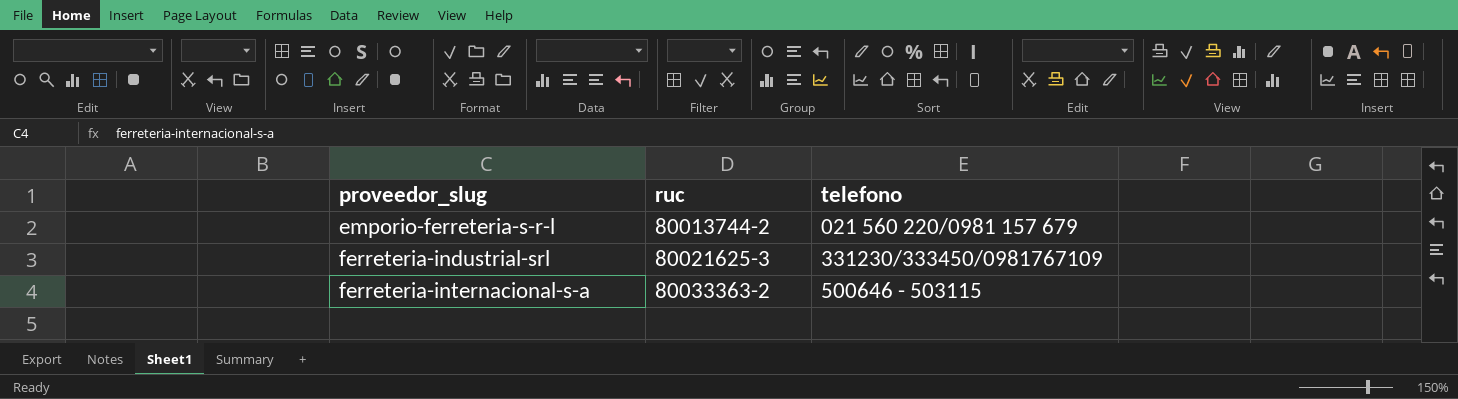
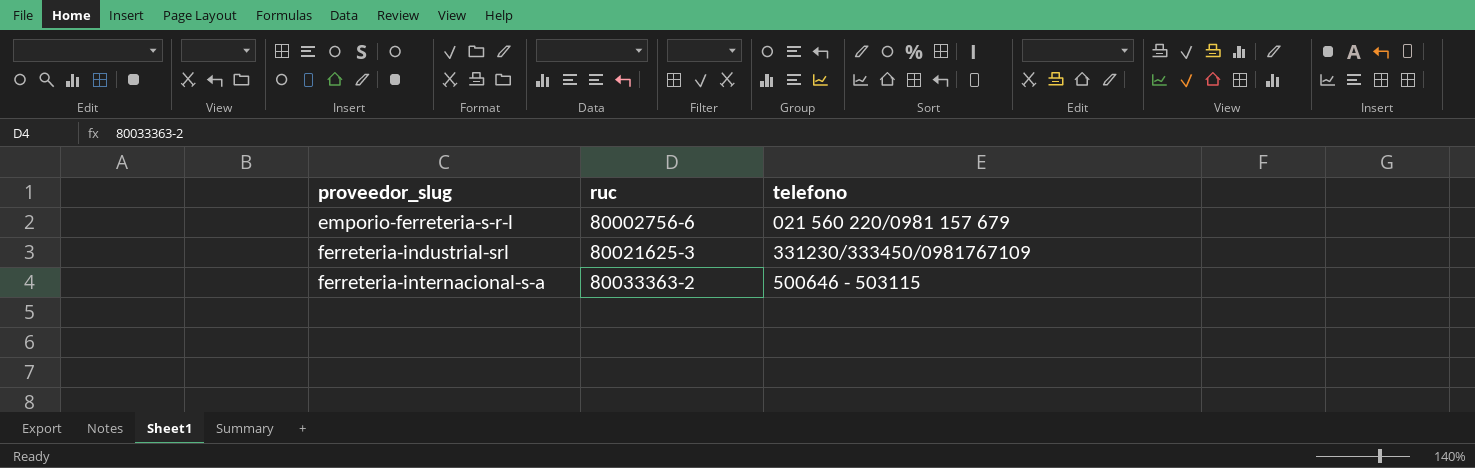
emporio-ferreteria-s-r-l | ruc: 80013744-2 -> 80002756-6

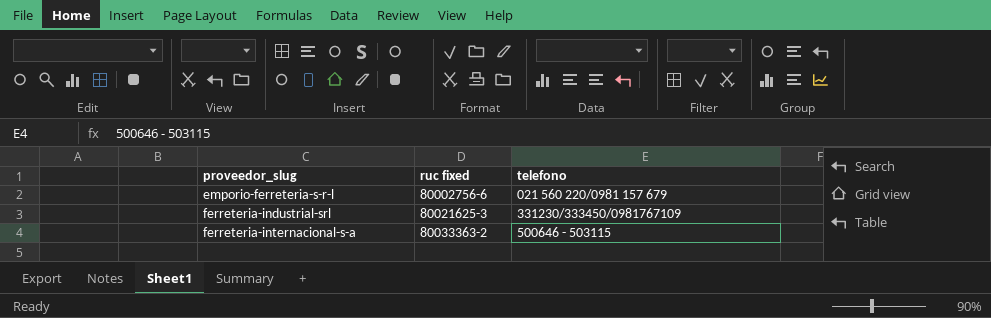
column name: ruc -> ruc fixed

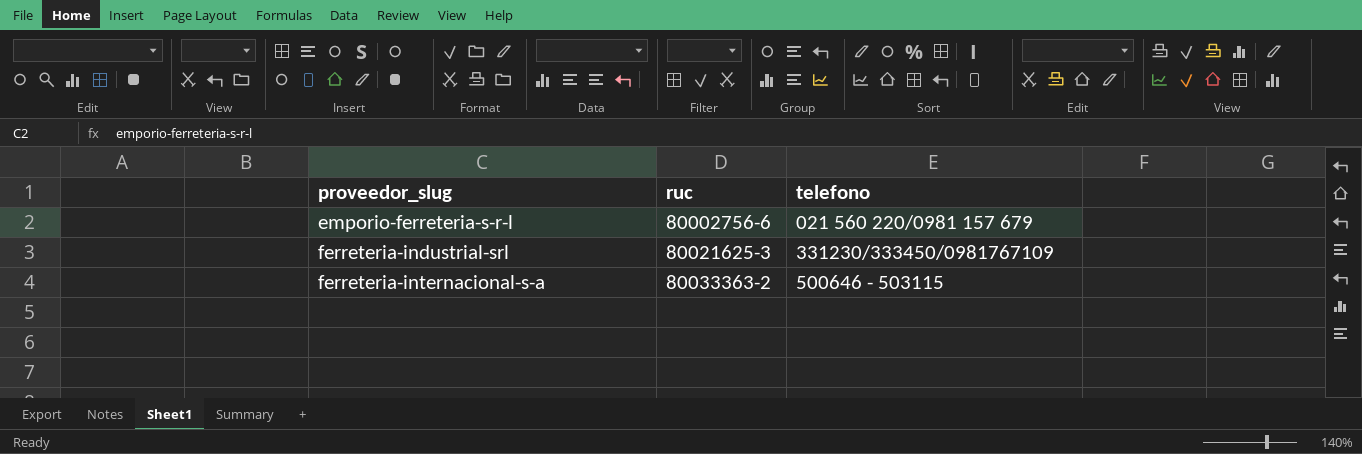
column name: ruc fixed -> ruc

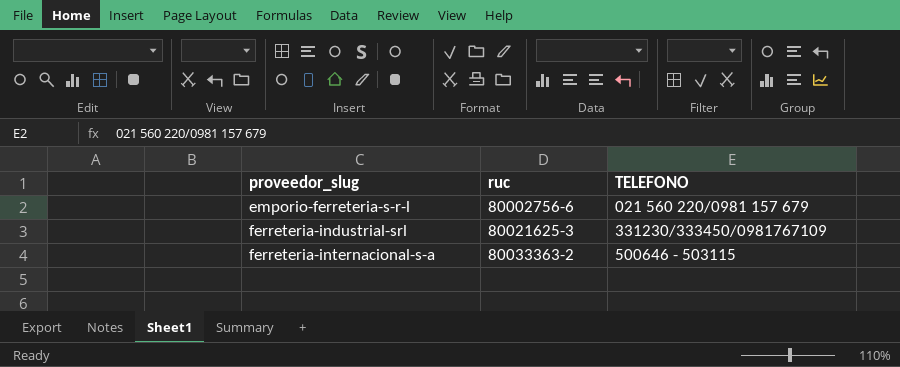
column name: telefono -> TELEFONO

